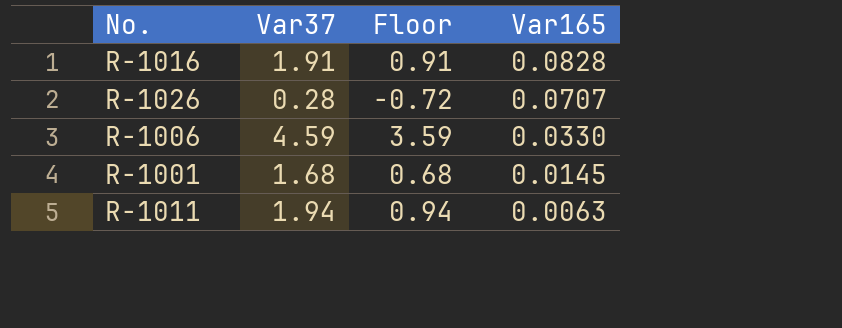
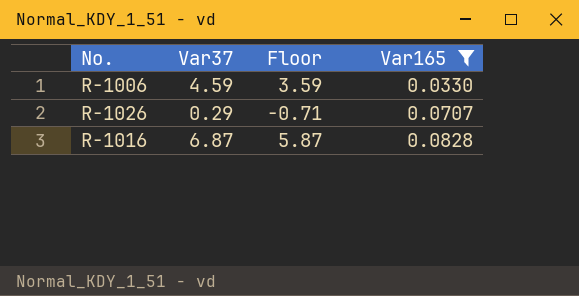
filter: none -> Var165 >= 0.0330
row order: Var165 descending -> Var165 ascending
R-1026 | Var37: 0.28 -> 0.29
R-1026 | Floor: -0.72 -> -0.71
R-1016 | Var37: 1.91 -> 6.87
R-1016 | Floor: 0.91 -> 5.87

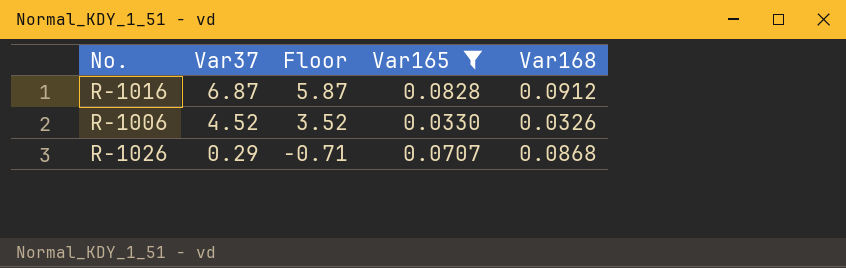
row order: Var165 ascending -> Var37 descending
column Var168 | position: none -> 5
R-1006 | Var37: 4.59 -> 4.52
R-1006 | Floor: 3.59 -> 3.52

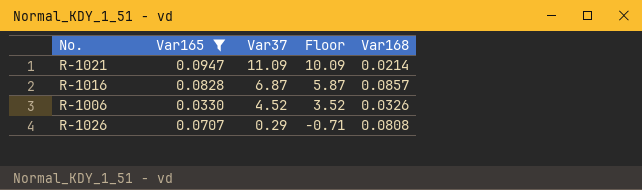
column Var165 | position: 4 -> 2
row R-1021: none -> 0.0947 | 11.09 | 10.09 | 0.0214
R-1016 | Var168: 0.0912 -> 0.0857
R-1026 | Var168: 0.0868 -> 0.0808

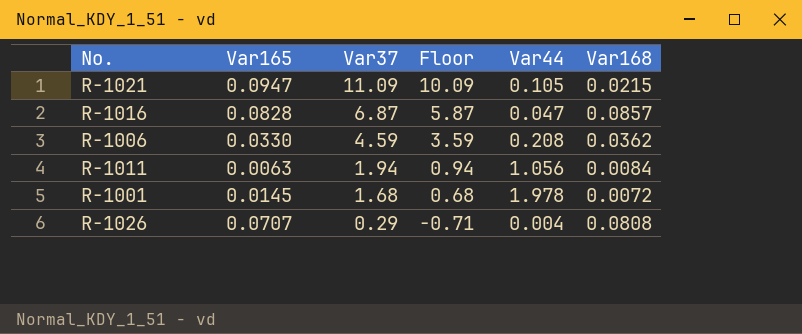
filter: Var165 >= 0.0330 -> none
column Var44 | position: none -> 5
R-1021 | Var168: 0.0214 -> 0.0215
R-1006 | Var37: 4.52 -> 4.59
R-1006 | Floor: 3.52 -> 3.59
R-1006 | Var168: 0.0326 -> 0.0362

